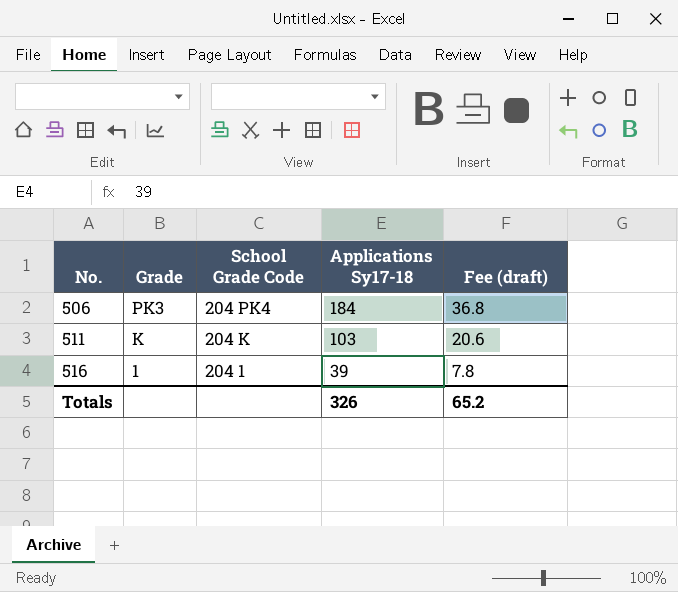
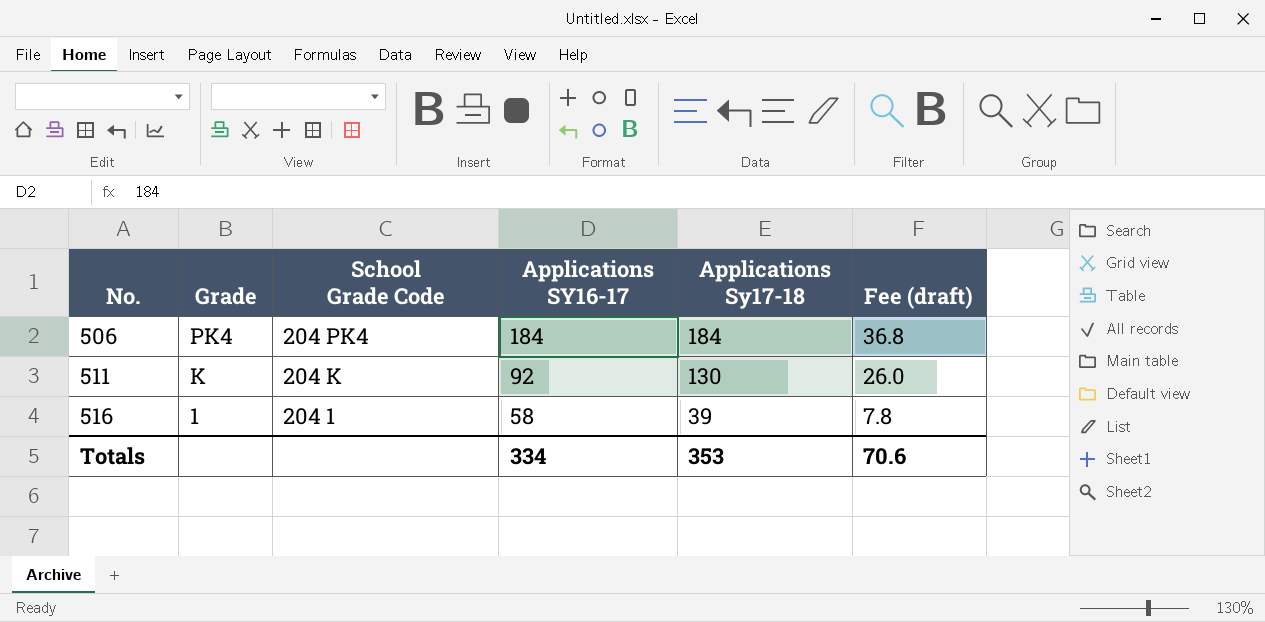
column Applications SY16-17 | position: none -> 4
506 | Grade: PK3 -> PK4
511 | Applications Sy17-18: 103 -> 130
511 | Fee (draft): 20.6 -> 26.0
Totals | Applications Sy17-18: 326 -> 353
Totals | Fee (draft): 65.2 -> 70.6

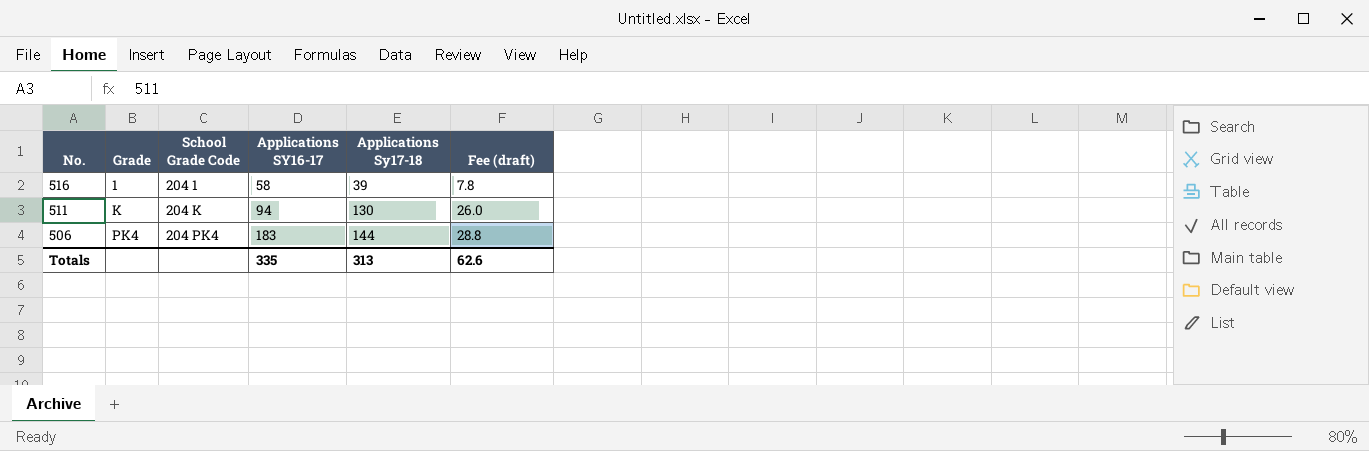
row order: No. ascending -> No. descending
511 | Applications SY16-17: 92 -> 94
506 | Applications SY16-17: 184 -> 183
506 | Applications Sy17-18: 184 -> 144
506 | Fee (draft): 36.8 -> 28.8
Totals | Applications SY16-17: 334 -> 335
Totals | Applications Sy17-18: 353 -> 313
Totals | Fee (draft): 70.6 -> 62.6

